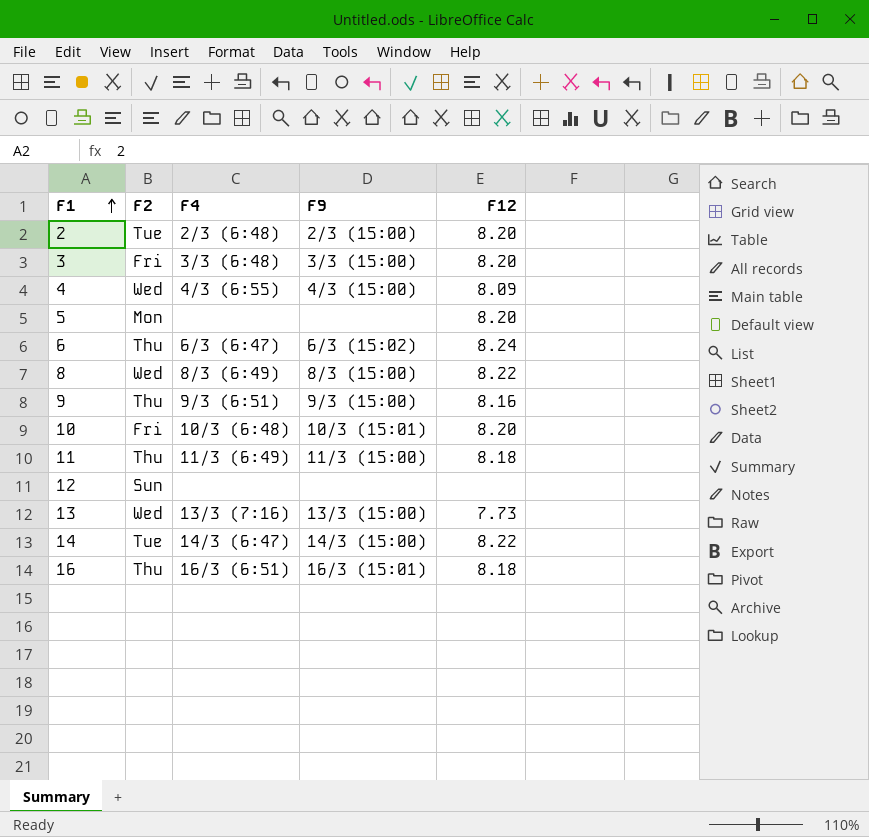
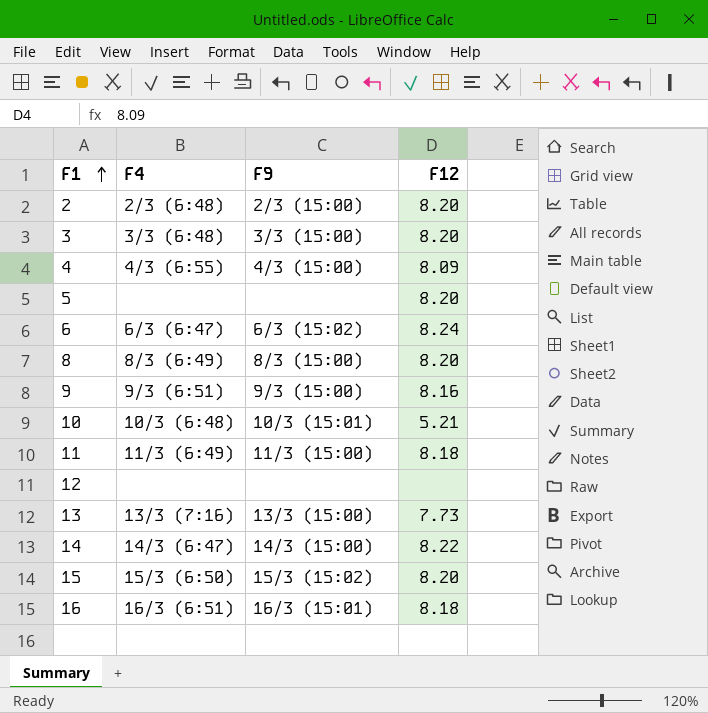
column F2 | position: 2 -> none
8 | F12: 8.22 -> 8.20
10 | F12: 8.20 -> 5.21
row 15: none -> 15/3 (6:50) | 15/3 (15:02) | 8.20

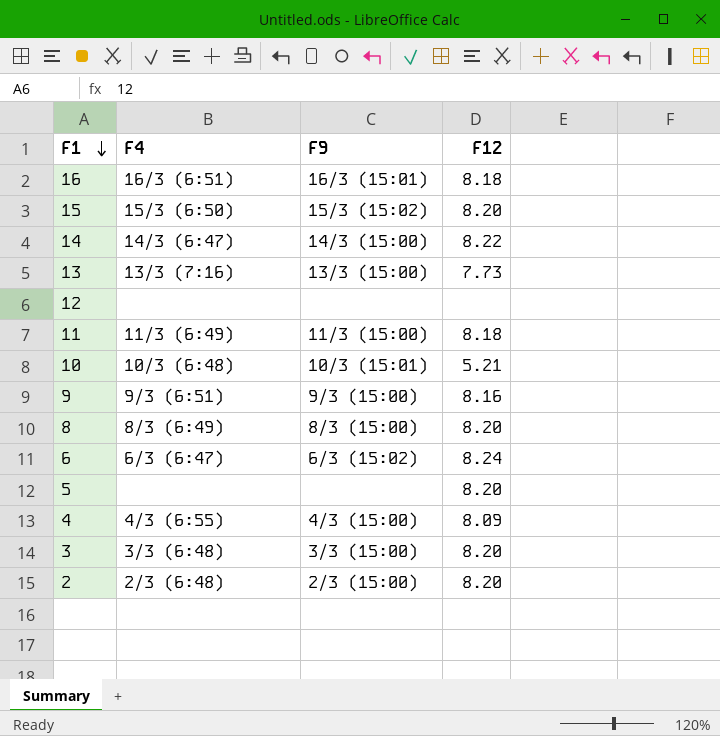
row order: F1 ascending -> F1 descending

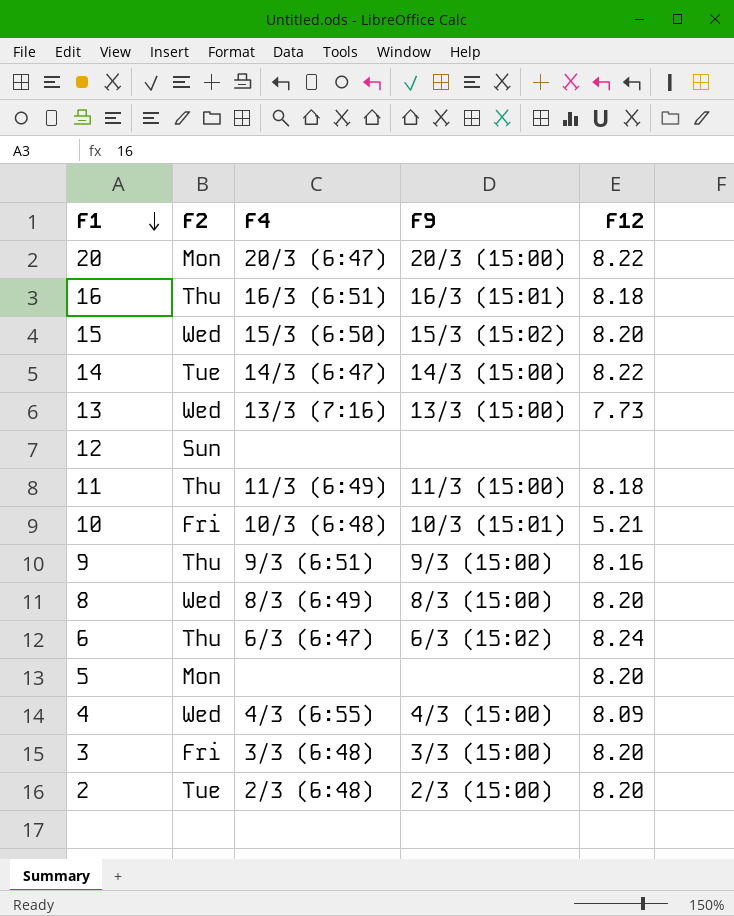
column F2 | position: none -> 2
row 20: none -> Mon | 20/3 (6:47) | 20/3 (15:00) | 8.22

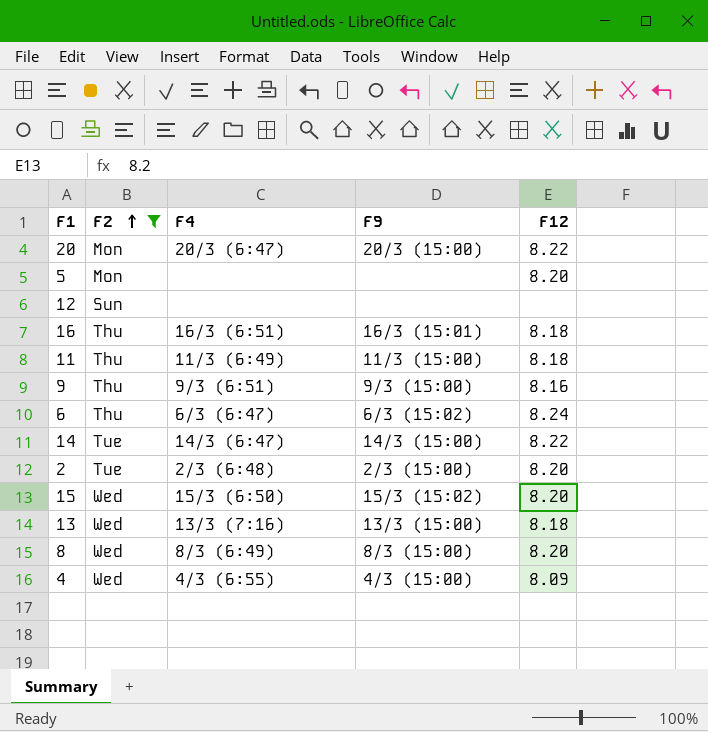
filter: none -> F2 != Fri
row order: F1 descending -> F2 ascending
13 | F12: 7.73 -> 8.18

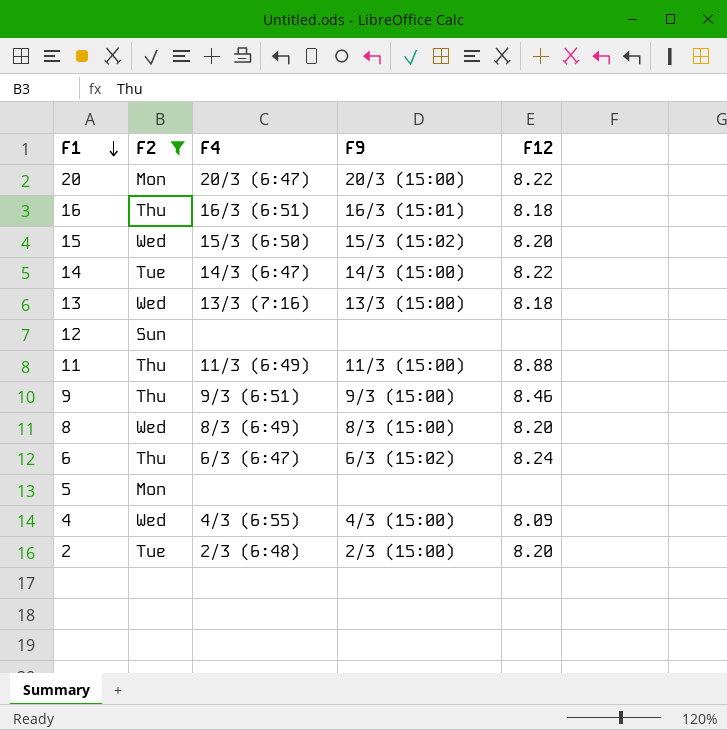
row order: F2 ascending -> F1 descending
11 | F12: 8.18 -> 8.88
9 | F12: 8.16 -> 8.46
5 | F12: 8.20 -> none

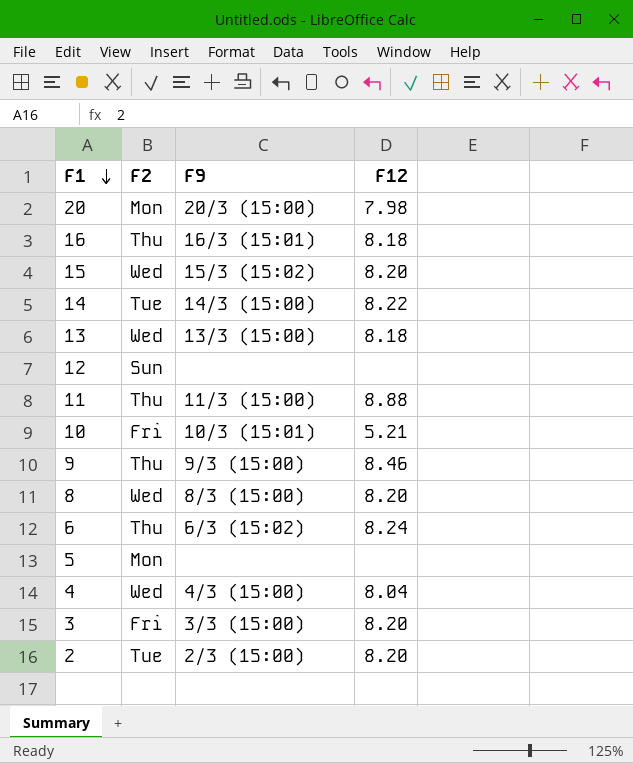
filter: F2 != Fri -> none
column F4 | position: 3 -> none
20 | F12: 8.22 -> 7.98
4 | F12: 8.09 -> 8.04

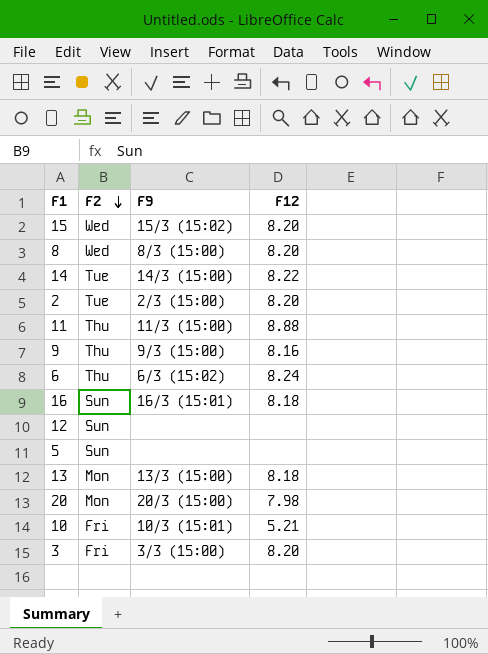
row order: F1 descending -> F2 descending
row 4: Wed | 4/3 (15:00) | 8.04 -> none
9 | F12: 8.46 -> 8.16
16 | F2: Thu -> Sun
5 | F2: Mon -> Sun
13 | F2: Wed -> Mon

